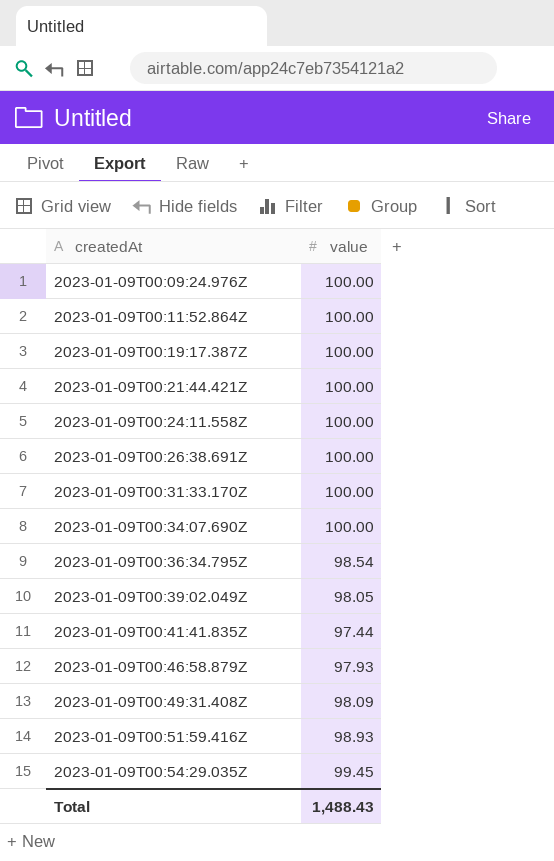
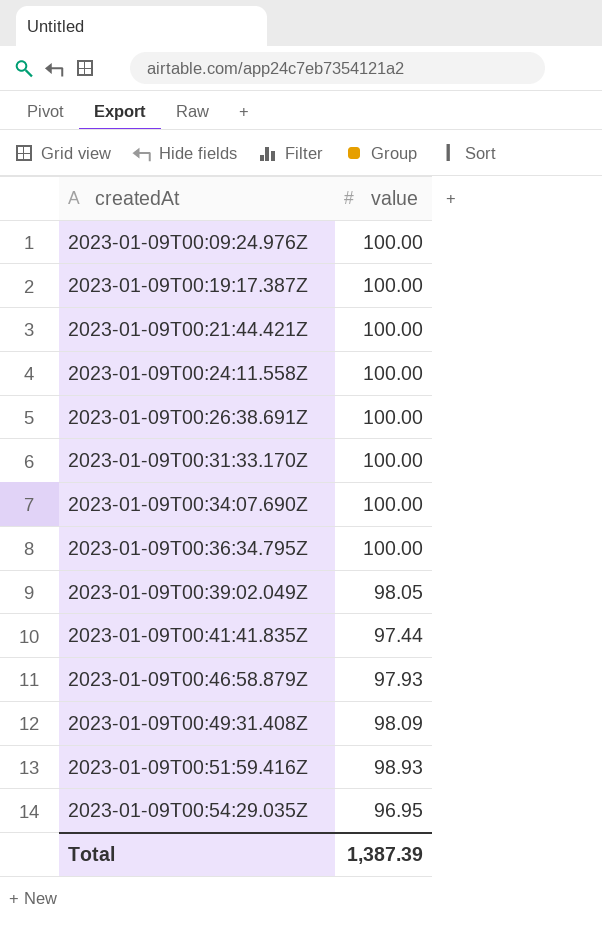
row 2023-01-09T00:11:52.864Z: 100.00 -> none
2023-01-09T00:36:34.795Z | value: 98.54 -> 100.00
2023-01-09T00:54:29.035Z | value: 99.45 -> 96.95
Total | value: 1,488.43 -> 1,387.39

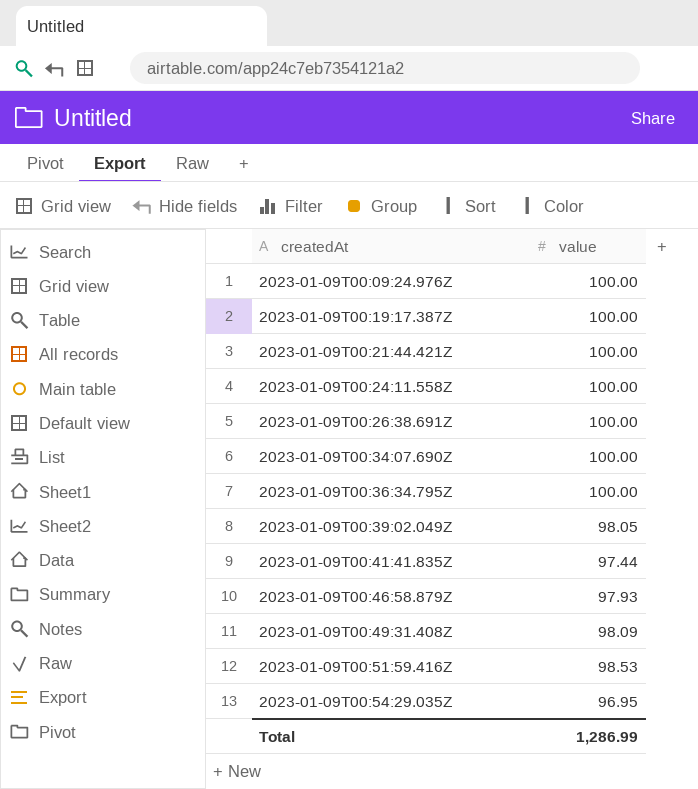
row 2023-01-09T00:31:33.170Z: 100.00 -> none
2023-01-09T00:51:59.416Z | value: 98.93 -> 98.53
Total | value: 1,387.39 -> 1,286.99

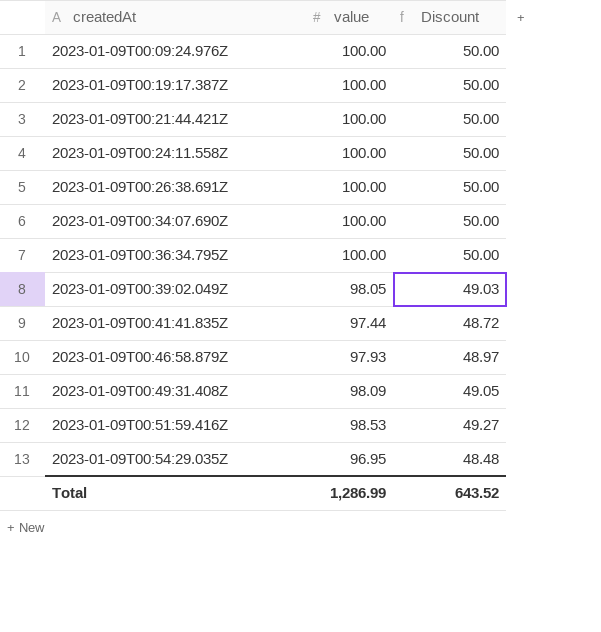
column Discount | formula: none -> [value] * 0.5

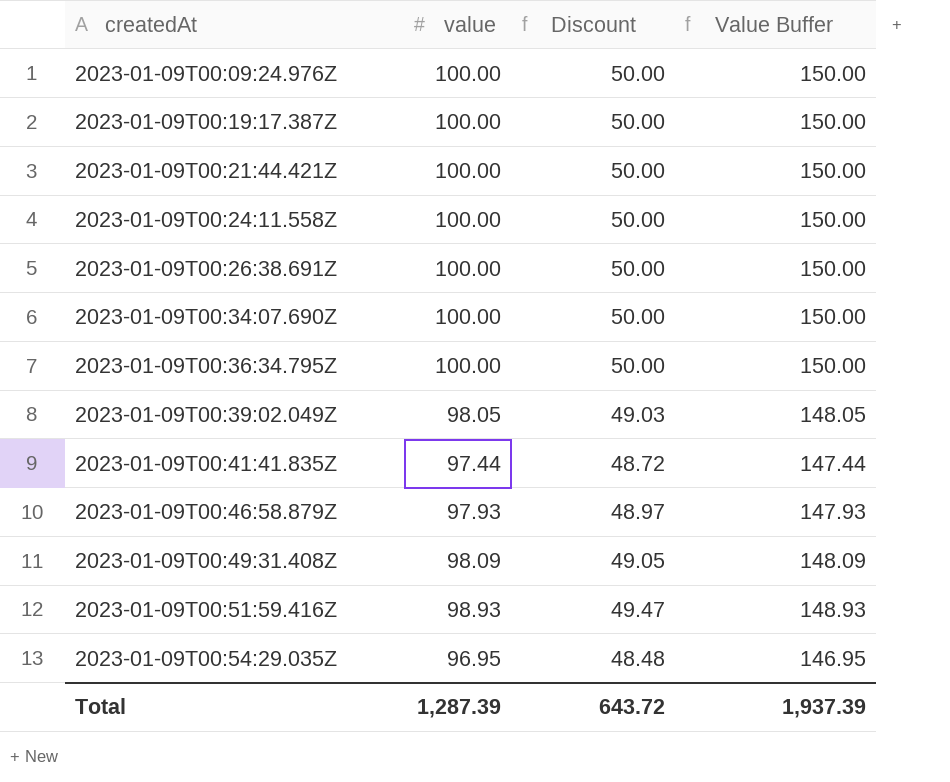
column Value Buffer | formula: none -> [value] + 50
2023-01-09T00:51:59.416Z | value: 98.53 -> 98.93
2023-01-09T00:51:59.416Z | Discount: 49.27 -> 49.47
Total | value: 1,286.99 -> 1,287.39
Total | Discount: 643.52 -> 643.72

